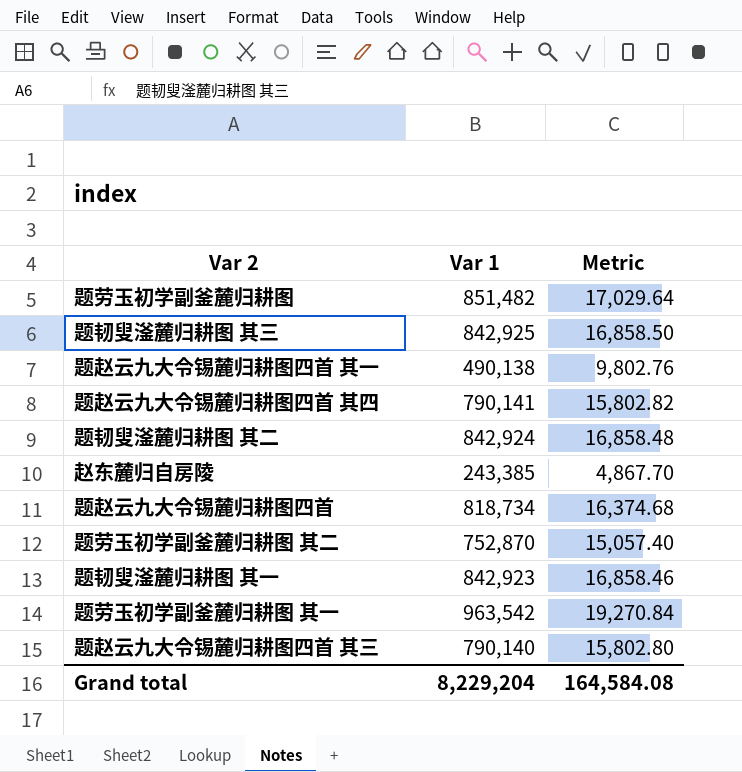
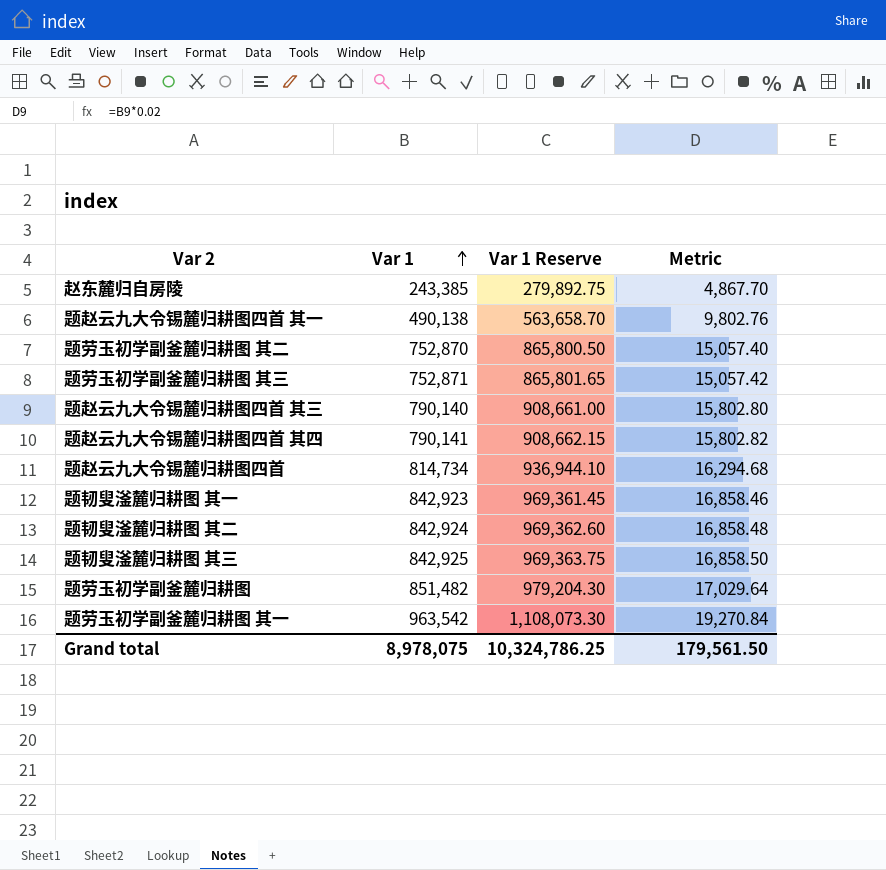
row order: none -> Var 1 ascending
column Var 1 Reserve | formula: none -> [Var 1] * 1.15
row 题劳玉初学副釜麓归耕图 其三: none -> 752,871 | 865,801.65 | 15,057.42
题赵云九大令锡麓归耕图四首 | Var 1: 818,734 -> 814,734
题赵云九大令锡麓归耕图四首 | Metric: 16,374.68 -> 16,294.68
Grand total | Var 1: 8,229,204 -> 8,978,075
Grand total | Metric: 164,584.08 -> 179,561.50

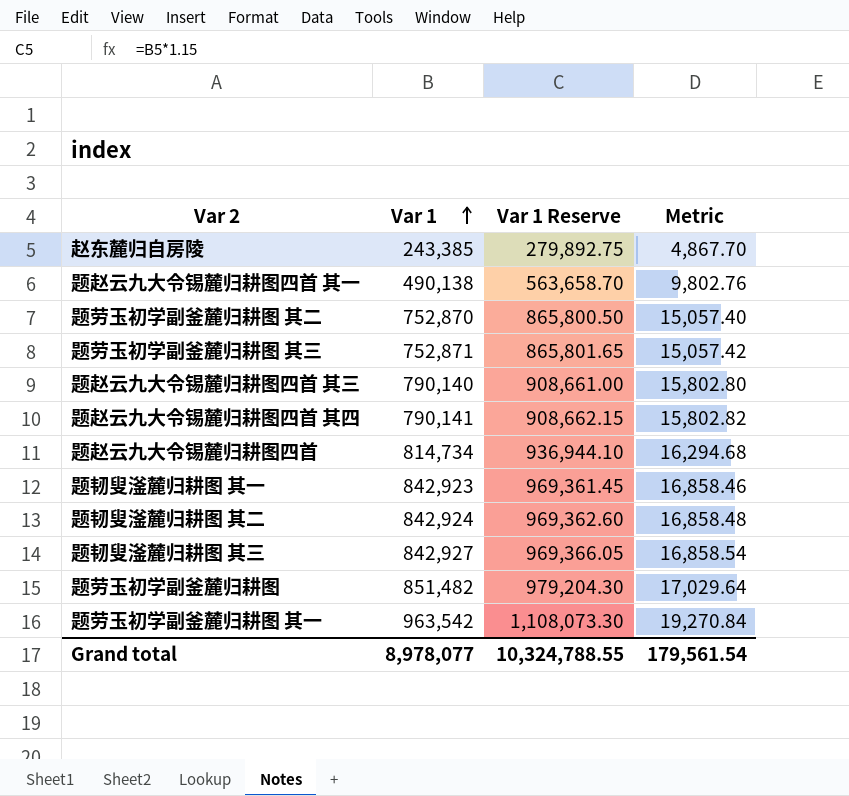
题韧叟滏麓归耕图 其三 | Var 1: 842,925 -> 842,927
题韧叟滏麓归耕图 其三 | Var 1 Reserve: 969,363.75 -> 969,366.05
题韧叟滏麓归耕图 其三 | Metric: 16,858.50 -> 16,858.54
Grand total | Var 1: 8,978,075 -> 8,978,077
Grand total | Var 1 Reserve: 10,324,786.25 -> 10,324,788.55
Grand total | Metric: 179,561.50 -> 179,561.54

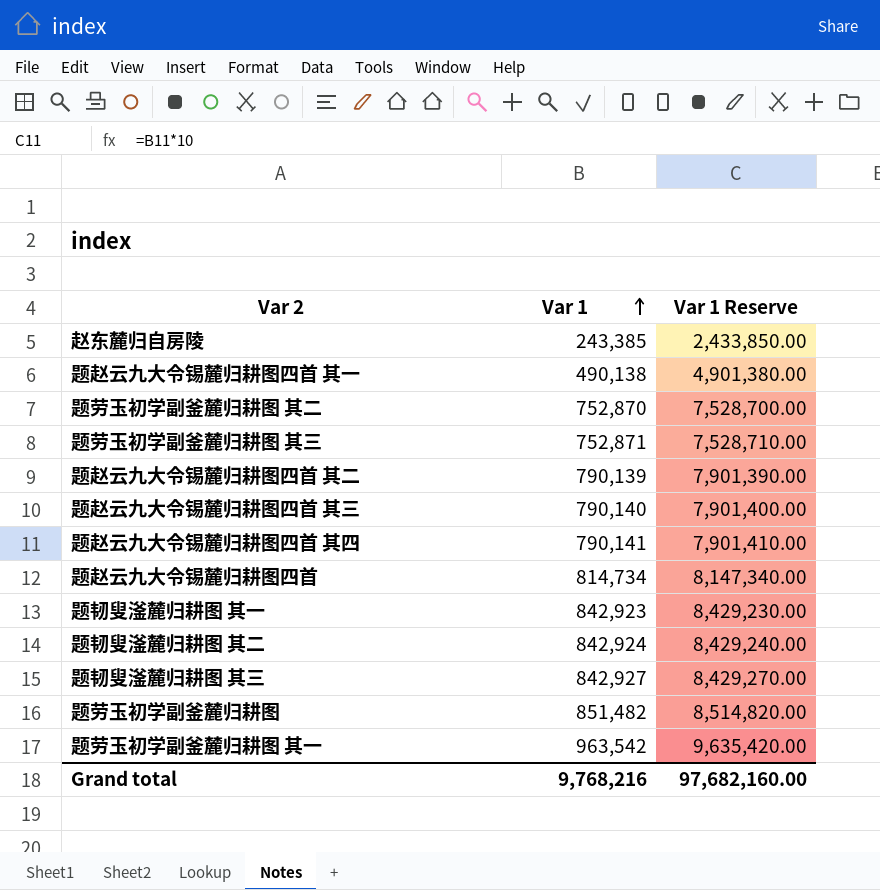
column Metric | formula: [Var 1] * 0.02 -> none
column Var 1 Reserve | formula: [Var 1] * 1.15 -> [Var 1] * 10
row 题赵云九大令锡麓归耕图四首 其二: none -> 790,139 | 7,901,390.00
Grand total | Var 1: 8,978,077 -> 9,768,216
Grand total | Var 1 Reserve: 10,324,788.55 -> 97,682,160.00

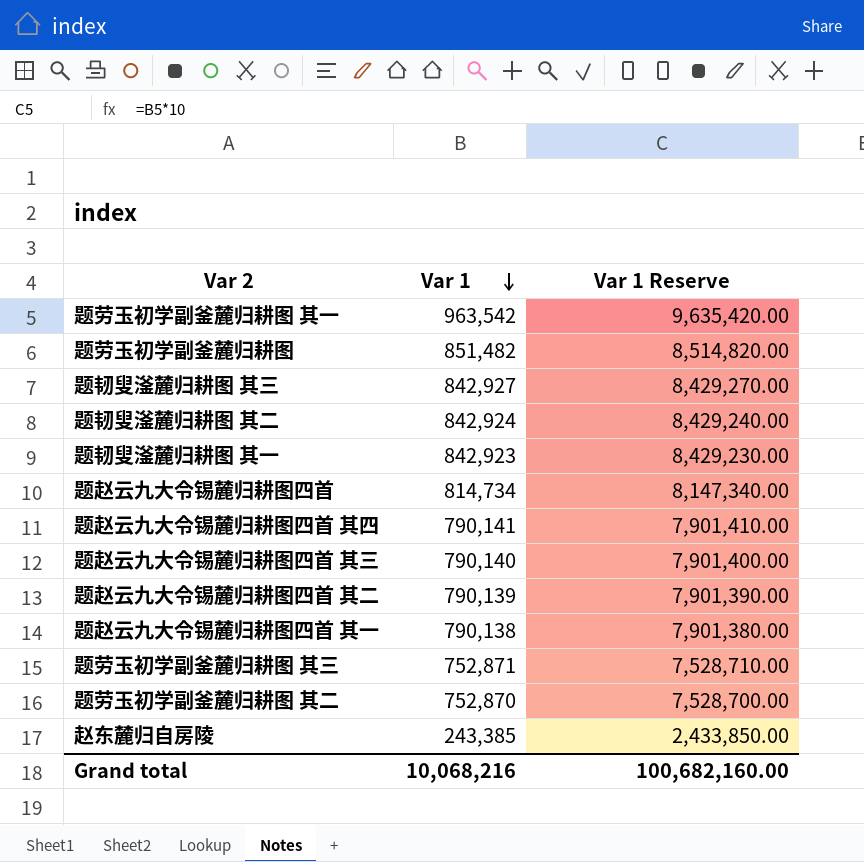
row order: Var 1 ascending -> Var 1 descending
题赵云九大令锡麓归耕图四首 其一 | Var 1: 490,138 -> 790,138
题赵云九大令锡麓归耕图四首 其一 | Var 1 Reserve: 4,901,380.00 -> 7,901,380.00
Grand total | Var 1: 9,768,216 -> 10,068,216
Grand total | Var 1 Reserve: 97,682,160.00 -> 100,682,160.00

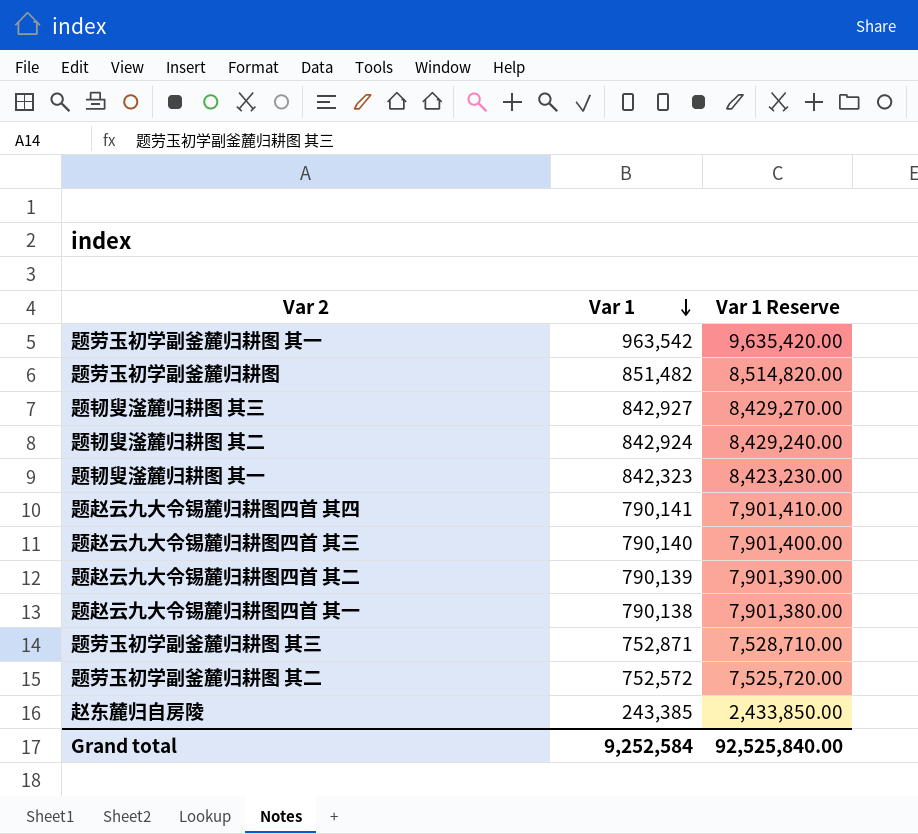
row 题赵云九大令锡麓归耕图四首: 814,734 | 8,147,340.00 -> none
题韧叟滏麓归耕图 其一 | Var 1: 842,923 -> 842,323
题韧叟滏麓归耕图 其一 | Var 1 Reserve: 8,429,230.00 -> 8,423,230.00
题劳玉初学副釜麓归耕图 其二 | Var 1: 752,870 -> 752,572
题劳玉初学副釜麓归耕图 其二 | Var 1 Reserve: 7,528,700.00 -> 7,525,720.00
Grand total | Var 1: 10,068,216 -> 9,252,584
Grand total | Var 1 Reserve: 100,682,160.00 -> 92,525,840.00

